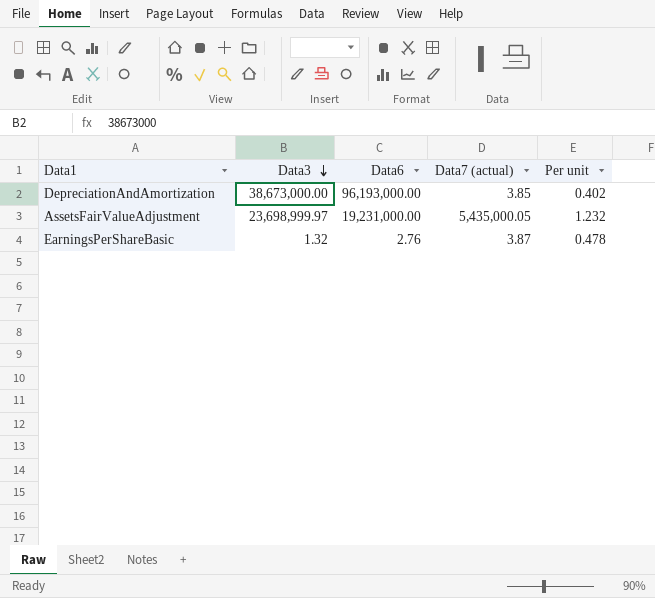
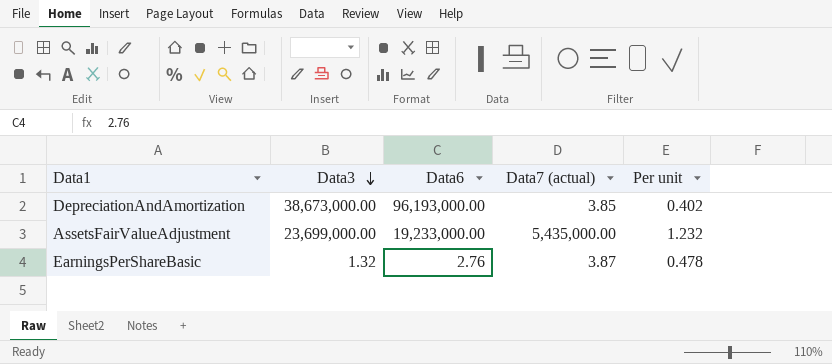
AssetsFairValueAdjustment | Data3: 23,698,999.97 -> 23,699,000.00
AssetsFairValueAdjustment | Data6: 19,231,000.00 -> 19,233,000.00
AssetsFairValueAdjustment | Data7 (actual): 5,435,000.05 -> 5,435,000.00

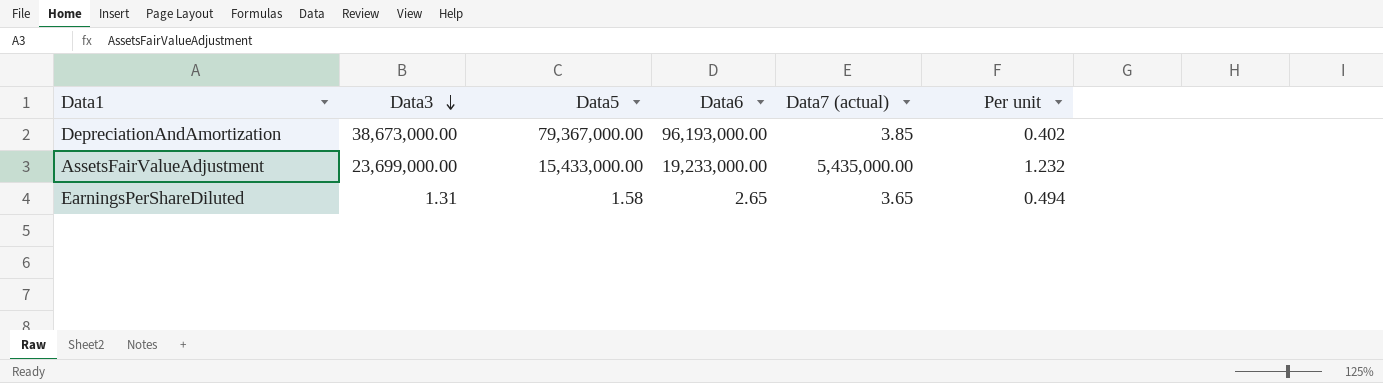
column Data5 | position: none -> 3
row EarningsPerShareBasic: 1.32 | 2.76 | 3.87 | 0.478 -> none
row EarningsPerShareDiluted: none -> 1.31 | 1.58 | 2.65 | 3.65 | 0.494

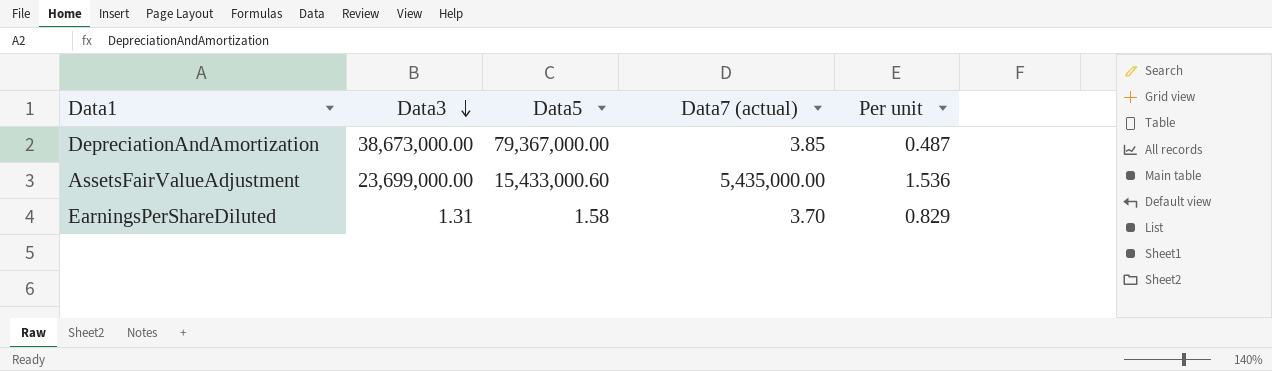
column Data6 | position: 4 -> none
column Per unit | formula: [Data3] / [Data6] -> [Data3] / [Data5]
AssetsFairValueAdjustment | Data5: 15,433,000.00 -> 15,433,000.60
EarningsPerShareDiluted | Data7 (actual): 3.65 -> 3.70

